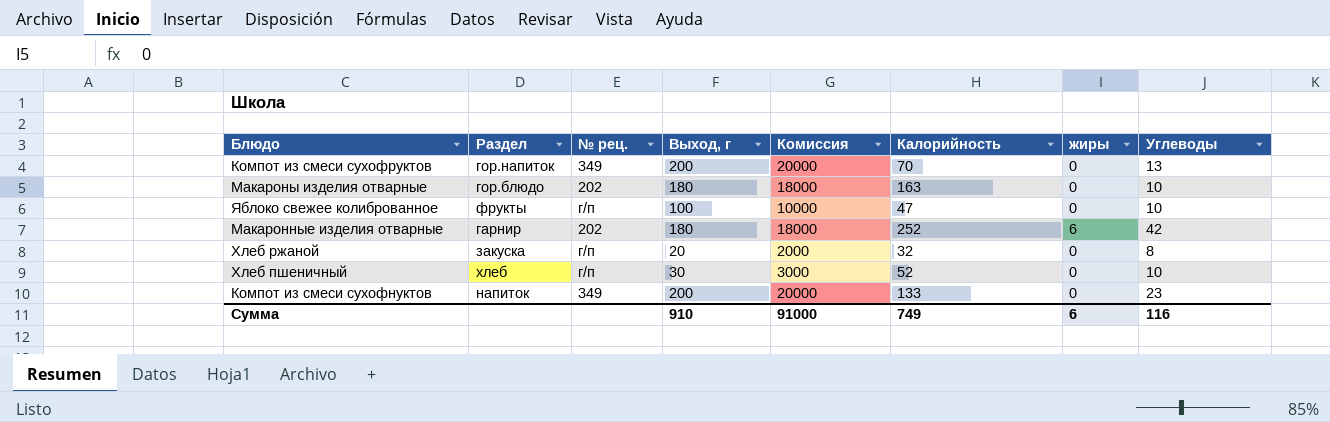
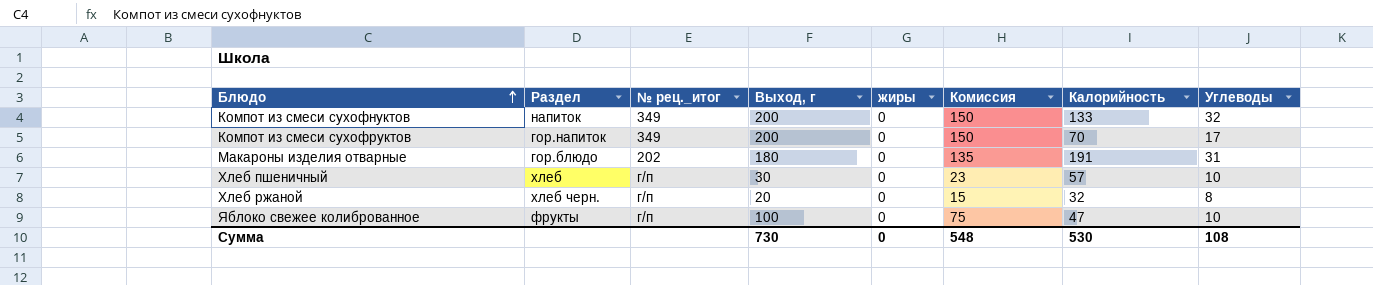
row order: none -> Блюдо ascending
column name: № рец. -> № рец._итог
column жиры | position: 7 -> 5
column Комиссия | formula: [Выход, г] * 100 -> [Выход, г] * 0,75
row Макаронные изделия отварные: гарнир | 202 | 180 | 18000 | 252 | 6 | 42 -> none
Компот из смеси сухофнуктов | Углеводы: 23 -> 32
Компот из смеси сухофруктов | Углеводы: 13 -> 17
Макароны изделия отварные | Калорийность: 163 -> 191
Макароны изделия отварные | Углеводы: 10 -> 31
Хлеб пшеничный | Калорийность: 52 -> 57
Хлеб ржаной | Раздел: закуска -> хлеб черн.
Сумма | Выход, г: 910 -> 730
Сумма | жиры: 6 -> 0
Сумма | Комиссия: 91000 -> 548
Сумма | Калорийность: 749 -> 530
Сумма | Углеводы: 116 -> 108

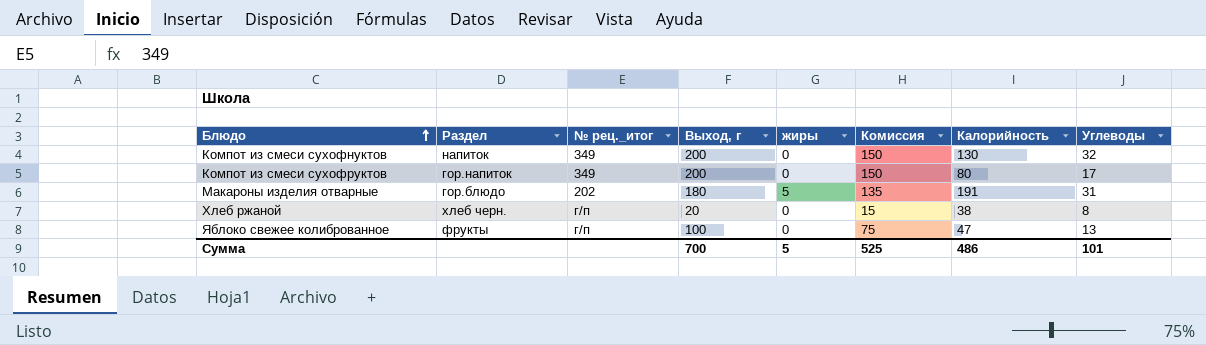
row Хлеб пшеничный: хлеб | г/п | 30 | 0 | 23 | 57 | 10 -> none
Компот из смеси сухофнуктов | Калорийность: 133 -> 130
Компот из смеси сухофруктов | Калорийность: 70 -> 80
Макароны изделия отварные | жиры: 0 -> 5
Хлеб ржаной | Калорийность: 32 -> 38
Яблоко свежее колиброванное | Углеводы: 10 -> 13
Сумма | Выход, г: 730 -> 700
Сумма | жиры: 0 -> 5
Сумма | Комиссия: 548 -> 525
Сумма | Калорийность: 530 -> 486
Сумма | Углеводы: 108 -> 101

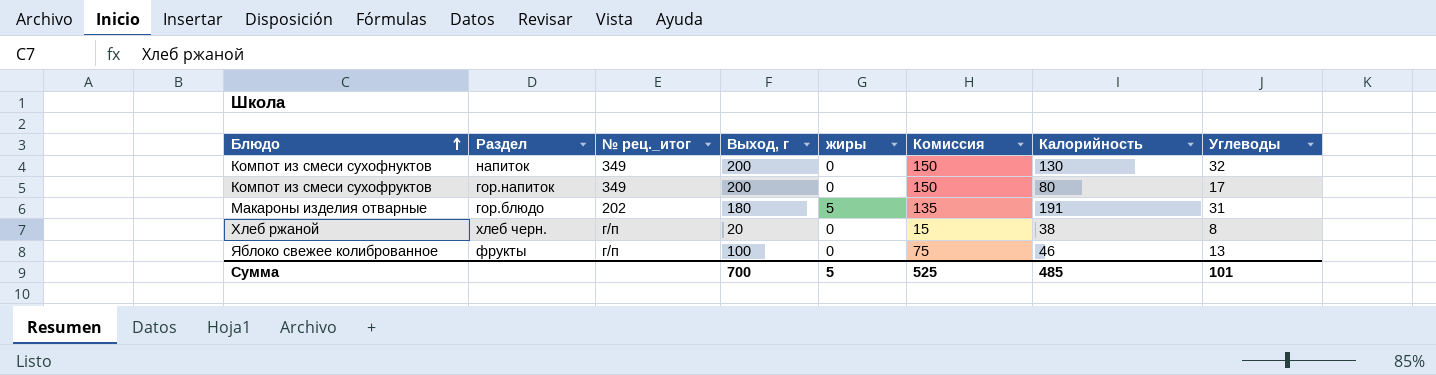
Яблоко свежее колиброванное | Калорийность: 47 -> 46
Сумма | Калорийность: 486 -> 485

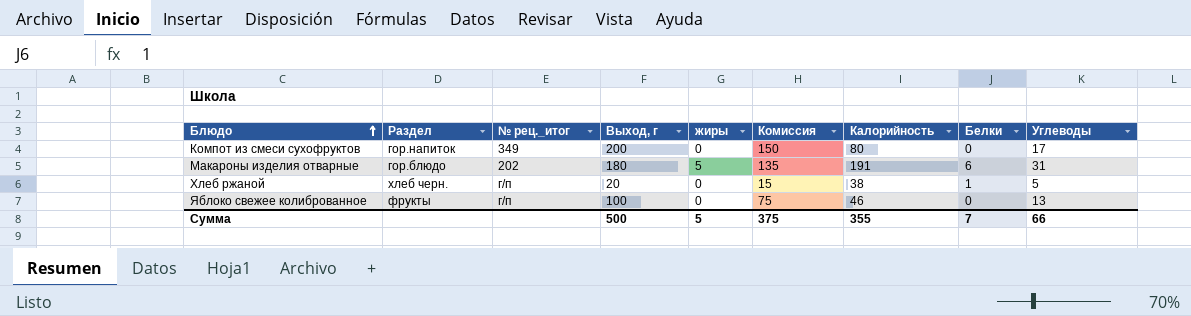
column Белки | position: none -> 8
row Компот из смеси сухофнуктов: напиток | 349 | 200 | 0 | 150 | 130 | 32 -> none
Хлеб ржаной | Углеводы: 8 -> 5
Сумма | Выход, г: 700 -> 500
Сумма | Комиссия: 525 -> 375
Сумма | Калорийность: 485 -> 355
Сумма | Углеводы: 101 -> 66

